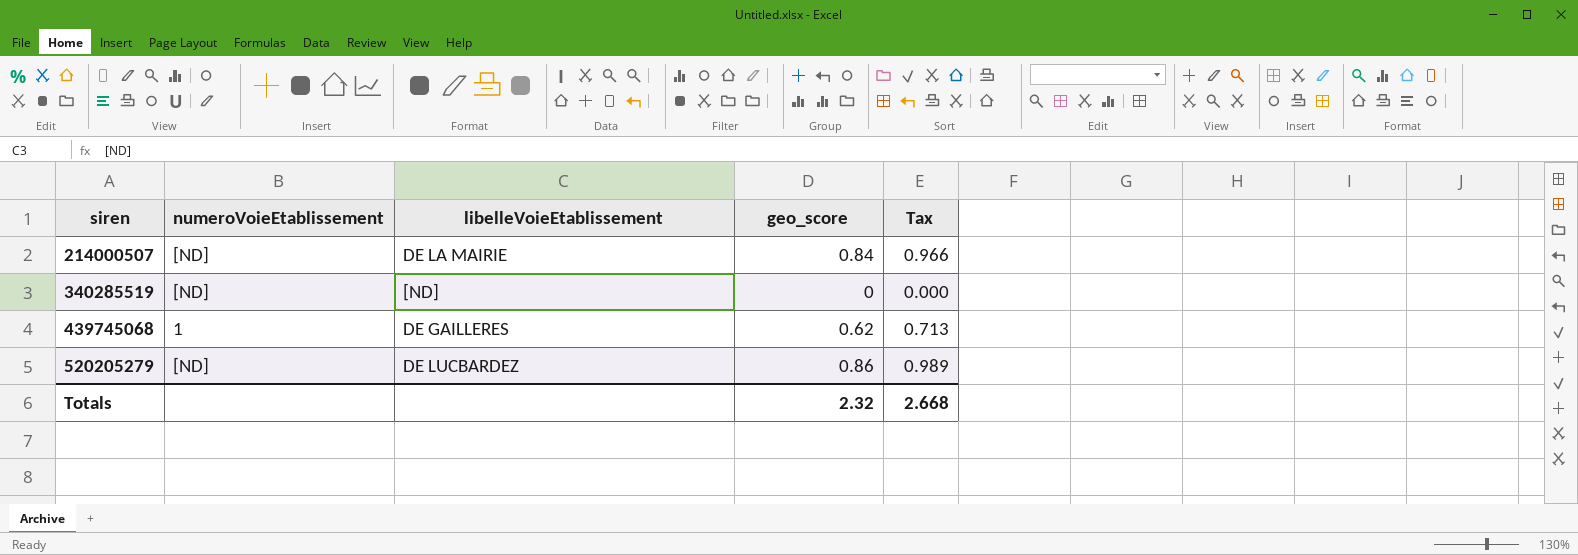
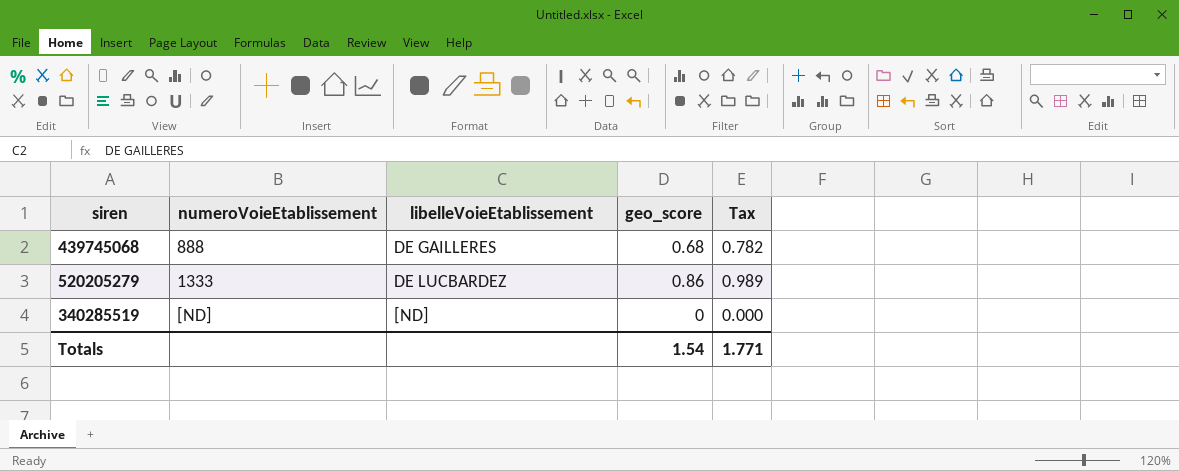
row order: siren ascending -> numeroVoieEtablissement ascending
row 214000507: [ND] | DE LA MAIRIE | 0.84 | 0.966 -> none
439745068 | numeroVoieEtablissement: 1 -> 888
439745068 | geo_score: 0.62 -> 0.68
439745068 | Tax: 0.713 -> 0.782
520205279 | numeroVoieEtablissement: [ND] -> 1333
Totals | geo_score: 2.32 -> 1.54
Totals | Tax: 2.668 -> 1.771

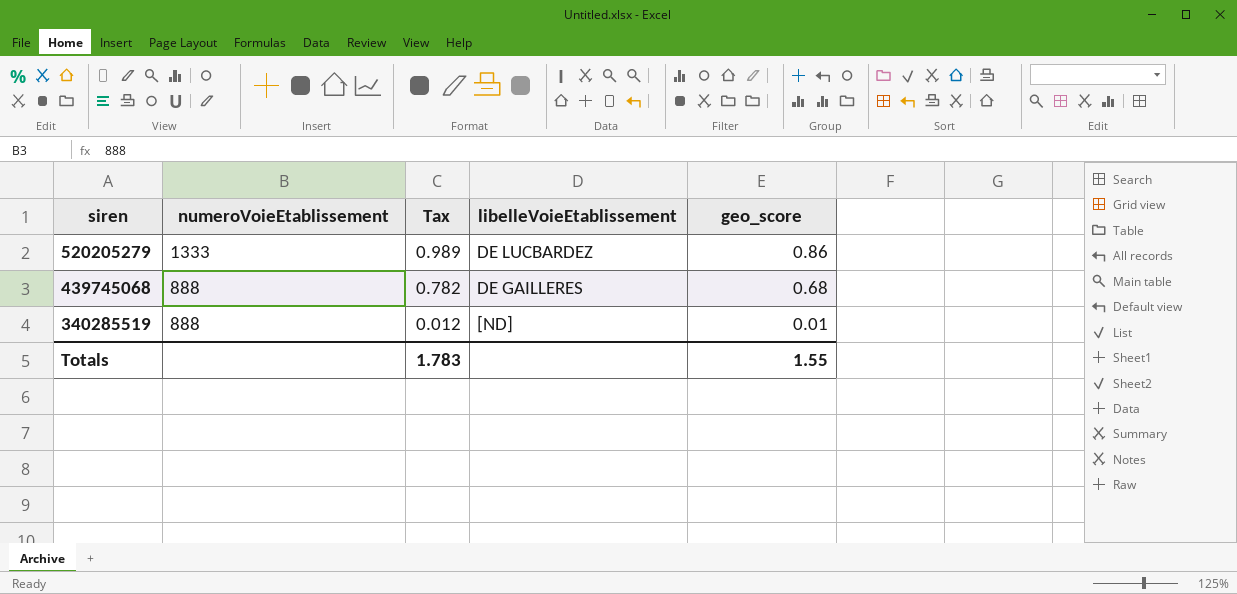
row order: numeroVoieEtablissement ascending -> siren descending
column Tax | position: 5 -> 3
340285519 | numeroVoieEtablissement: [ND] -> 888
340285519 | Tax: 0.000 -> 0.012
340285519 | geo_score: 0 -> 0.01
Totals | Tax: 1.771 -> 1.783
Totals | geo_score: 1.54 -> 1.55

